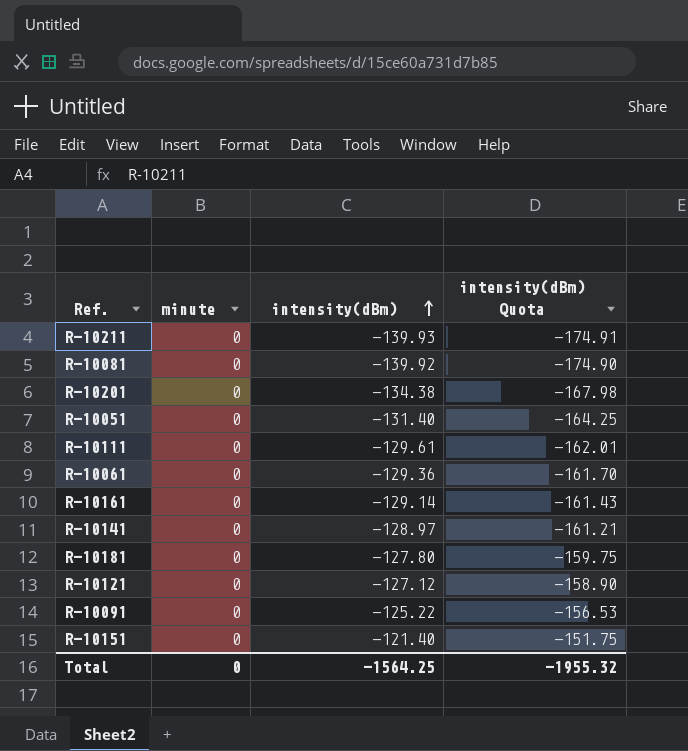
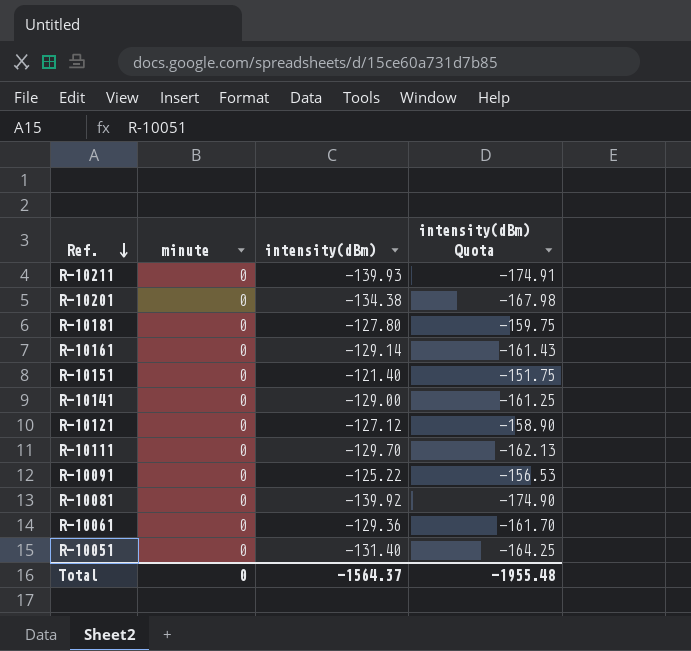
row order: intensity(dBm) ascending -> Ref. descending
R-10141 | intensity(dBm): -128.97 -> -129.00
R-10141 | intensity(dBm) Quota: -161.21 -> -161.25
R-10111 | intensity(dBm): -129.61 -> -129.70
R-10111 | intensity(dBm) Quota: -162.01 -> -162.13
Total | intensity(dBm): -1564.25 -> -1564.37
Total | intensity(dBm) Quota: -1955.32 -> -1955.48

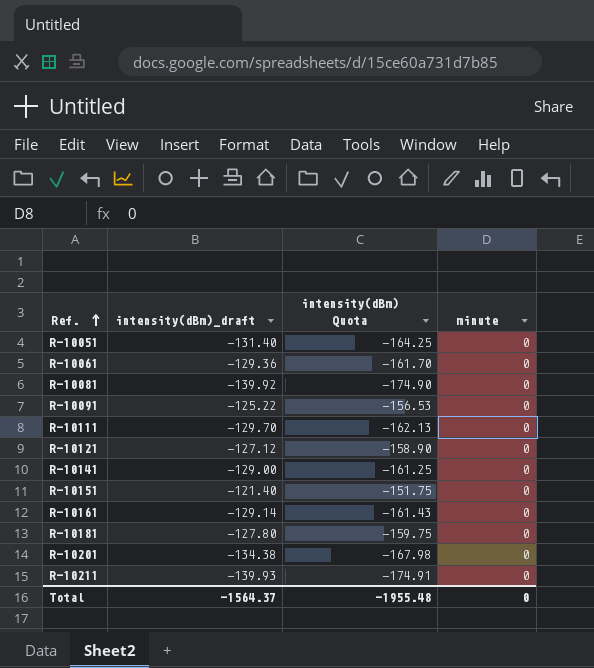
row order: Ref. descending -> Ref. ascending
column name: intensity(dBm) -> intensity(dBm)_draft
column minute | position: 2 -> 4

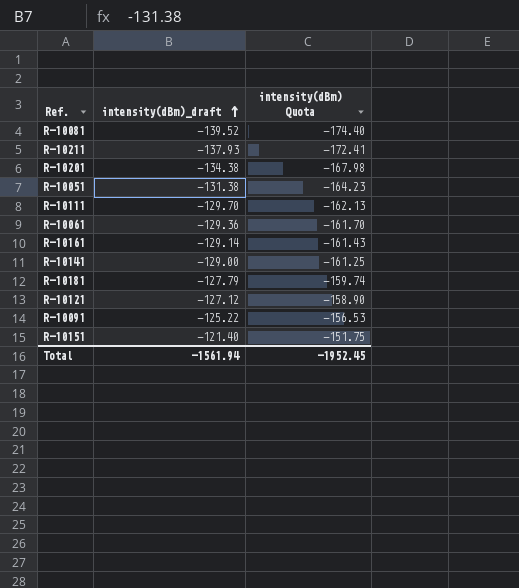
row order: Ref. ascending -> intensity(dBm)_draft ascending
column minute | position: 4 -> none
R-10081 | intensity(dBm)_draft: -139.92 -> -139.52
R-10081 | intensity(dBm) Quota: -174.90 -> -174.40
R-10211 | intensity(dBm)_draft: -139.93 -> -137.93
R-10211 | intensity(dBm) Quota: -174.91 -> -172.41
R-10051 | intensity(dBm)_draft: -131.40 -> -131.38
R-10051 | intensity(dBm) Quota: -164.25 -> -164.23
R-10181 | intensity(dBm)_draft: -127.80 -> -127.79
R-10181 | intensity(dBm) Quota: -159.75 -> -159.74
Total | intensity(dBm)_draft: -1564.37 -> -1561.94
Total | intensity(dBm) Quota: -1955.48 -> -1952.45

